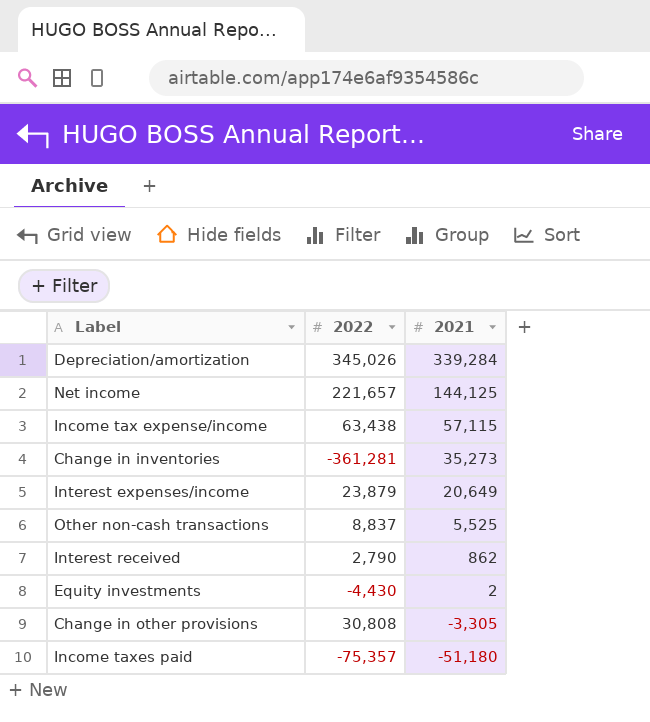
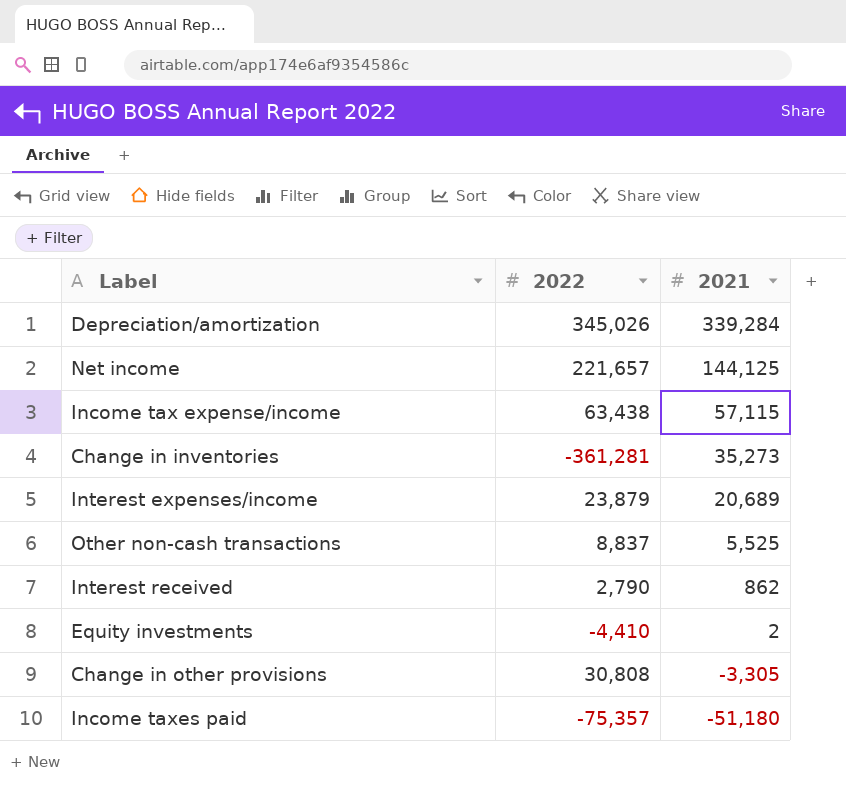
Interest expenses/income | 2021: 20,649 -> 20,689
Equity investments | 2022: -4,430 -> -4,410

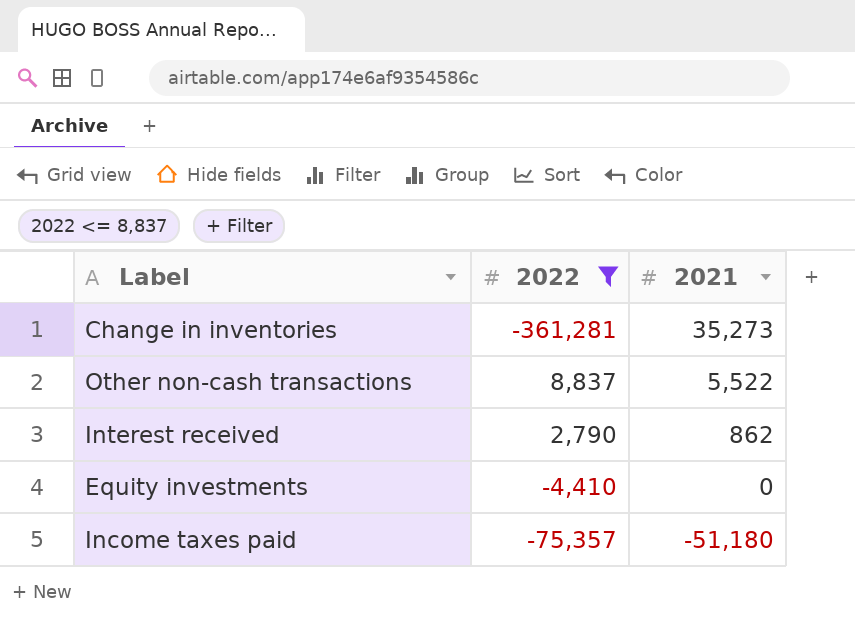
filter: none -> 2022 <= 8,837
Other non-cash transactions | 2021: 5,525 -> 5,522
Equity investments | 2021: 2 -> 0

